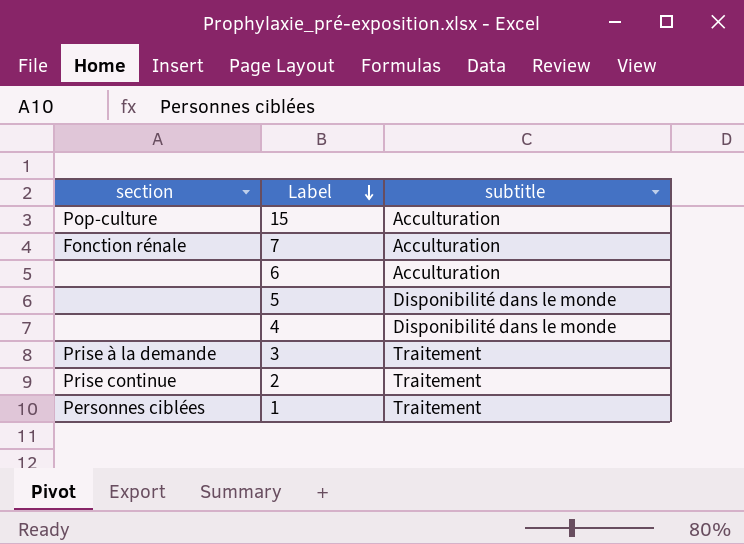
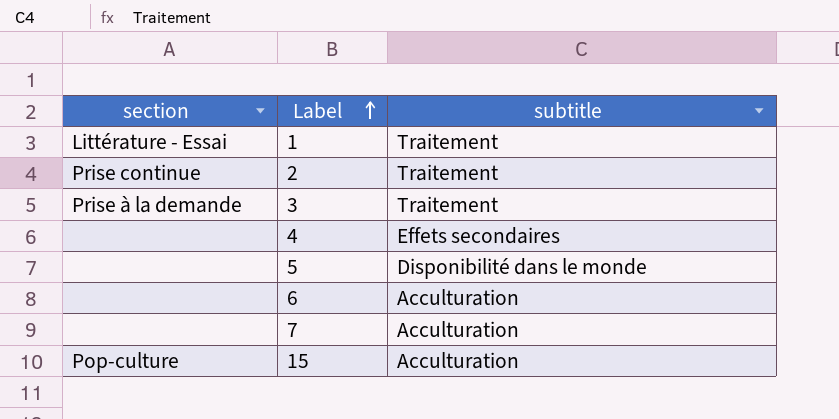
row order: Label descending -> Label ascending
1 | section: Personnes ciblées -> Littérature - Essai
4 | subtitle: Disponibilité dans le monde -> Effets secondaires
7 | section: Fonction rénale -> none

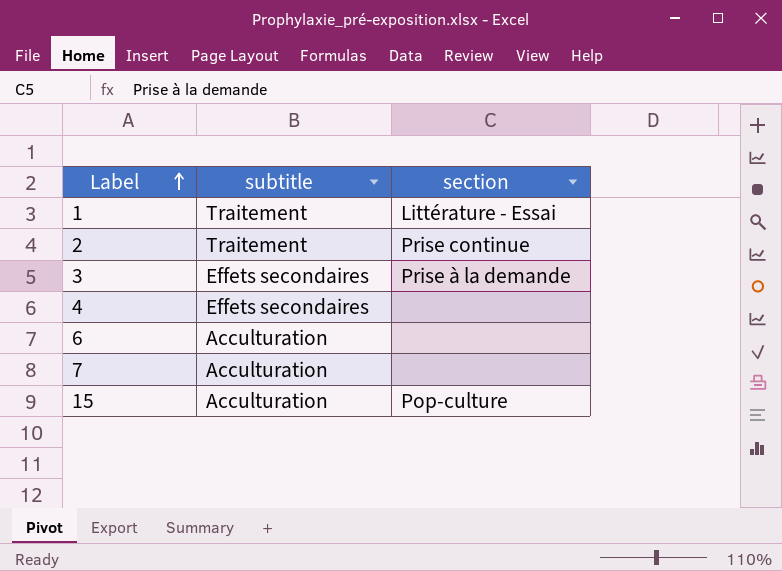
column section | position: 1 -> 3
row 5: none | Disponibilité dans le monde -> none
3 | subtitle: Traitement -> Effets secondaires

